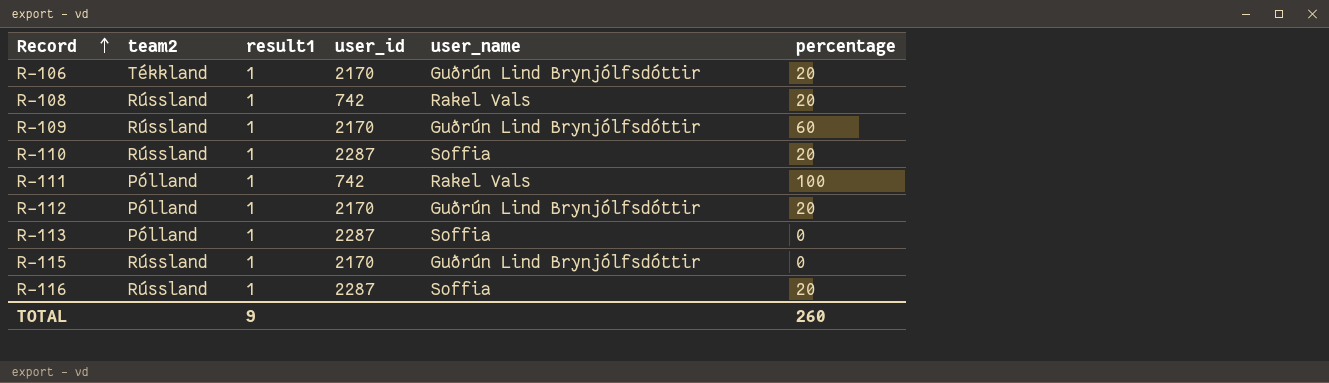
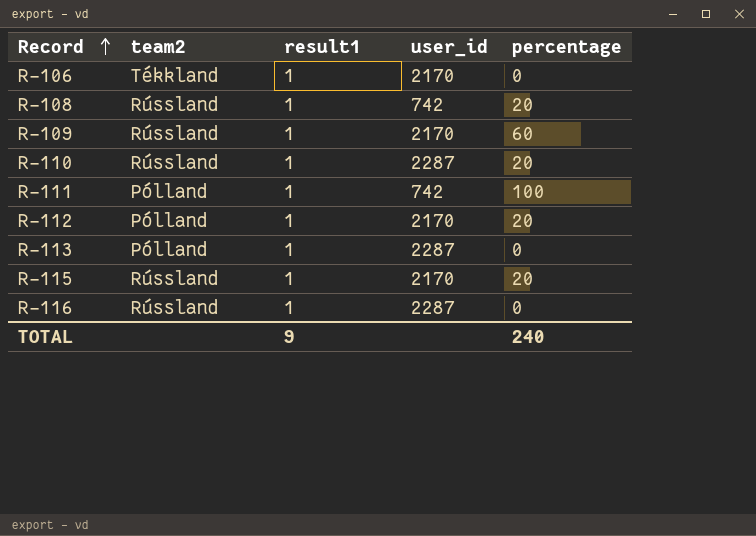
column user_name | position: 5 -> none
R-106 | percentage: 20 -> 0
R-115 | percentage: 0 -> 20
R-116 | percentage: 20 -> 0
TOTAL | percentage: 260 -> 240

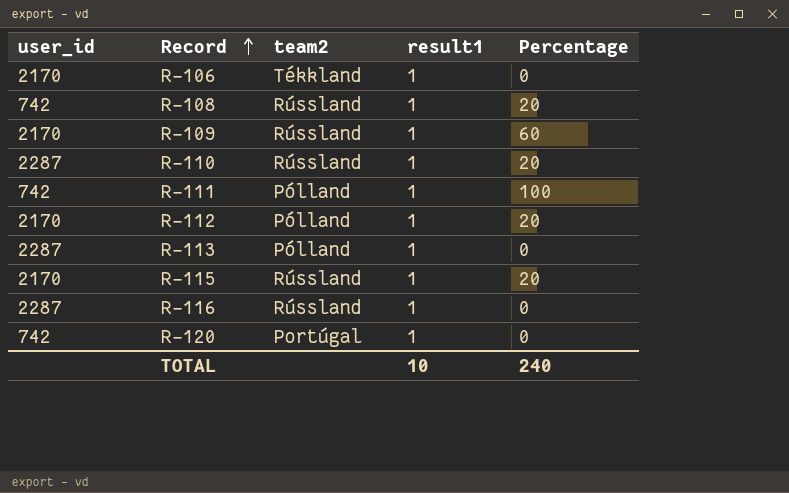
column user_id | position: 4 -> 1
column name: percentage -> Percentage
row R-120: none -> 742 | Portúgal | 1 | 0
TOTAL | result1: 9 -> 10

